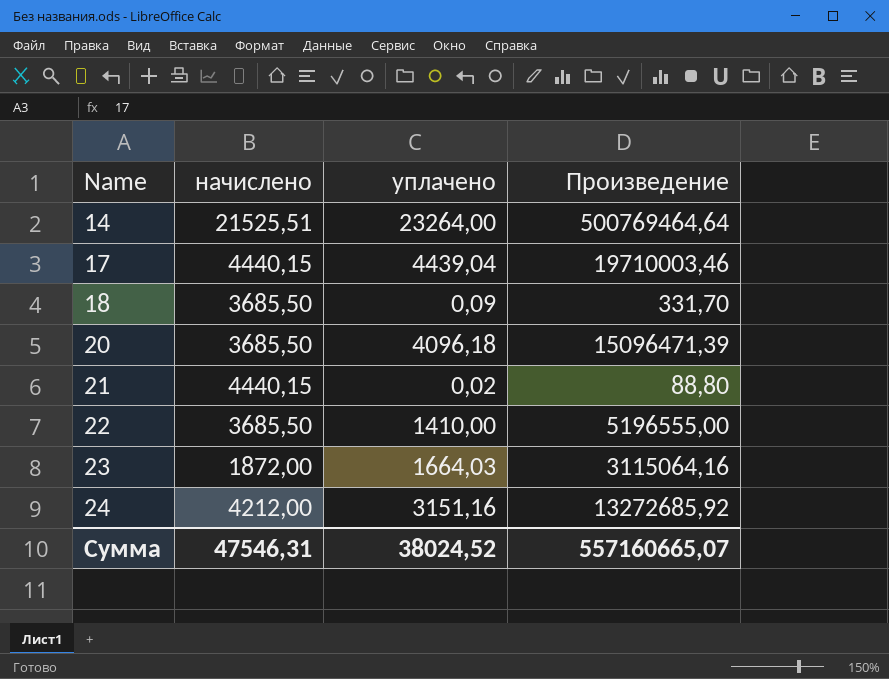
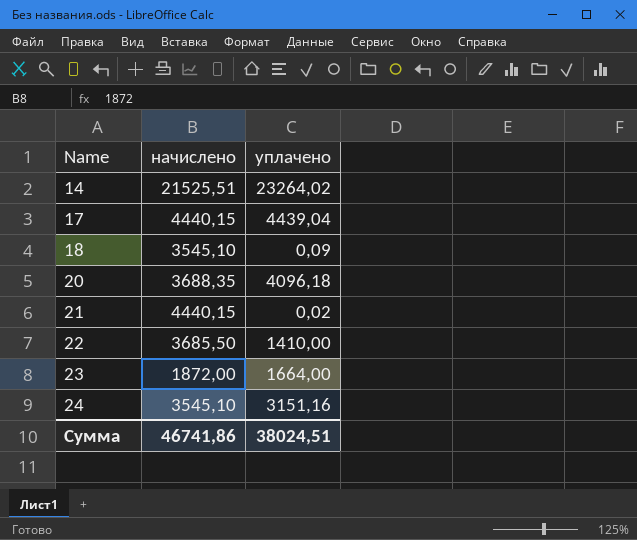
column Произведение | formula: [начислено] * [уплачено] -> none
14 | уплачено: 23264,00 -> 23264,02
18 | начислено: 3685,50 -> 3545,10
20 | начислено: 3685,50 -> 3688,35
23 | уплачено: 1664,03 -> 1664,00
24 | начислено: 4212,00 -> 3545,10
Сумма | начислено: 47546,31 -> 46741,86
Сумма | уплачено: 38024,52 -> 38024,51

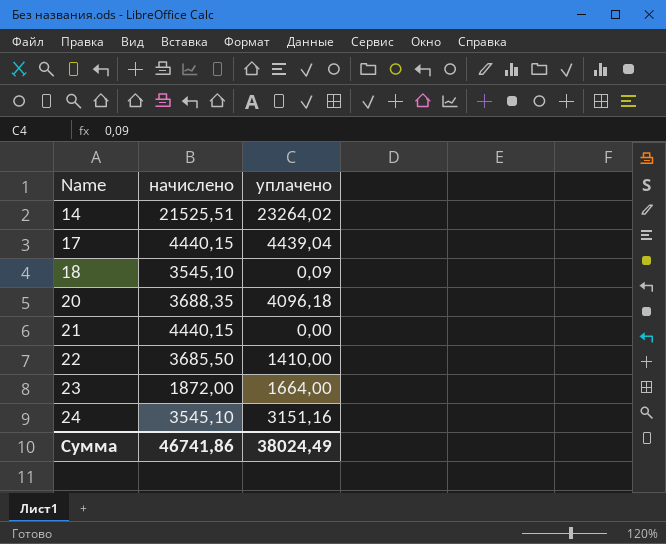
21 | уплачено: 0,02 -> 0,00
Сумма | уплачено: 38024,51 -> 38024,49

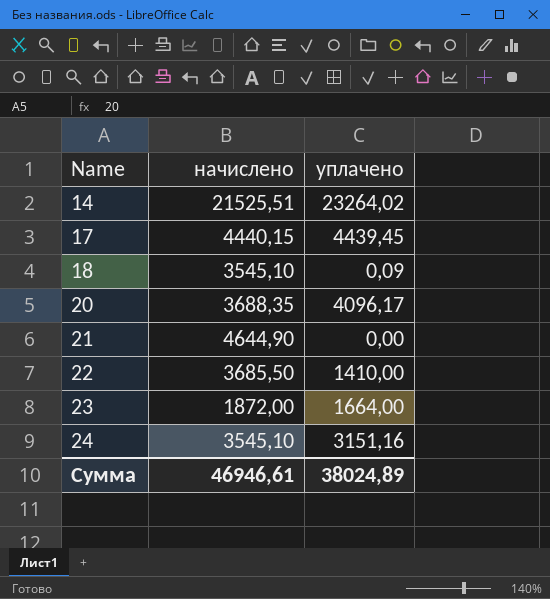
17 | уплачено: 4439,04 -> 4439,45
20 | уплачено: 4096,18 -> 4096,17
21 | начислено: 4440,15 -> 4644,90
Сумма | начислено: 46741,86 -> 46946,61
Сумма | уплачено: 38024,49 -> 38024,89

